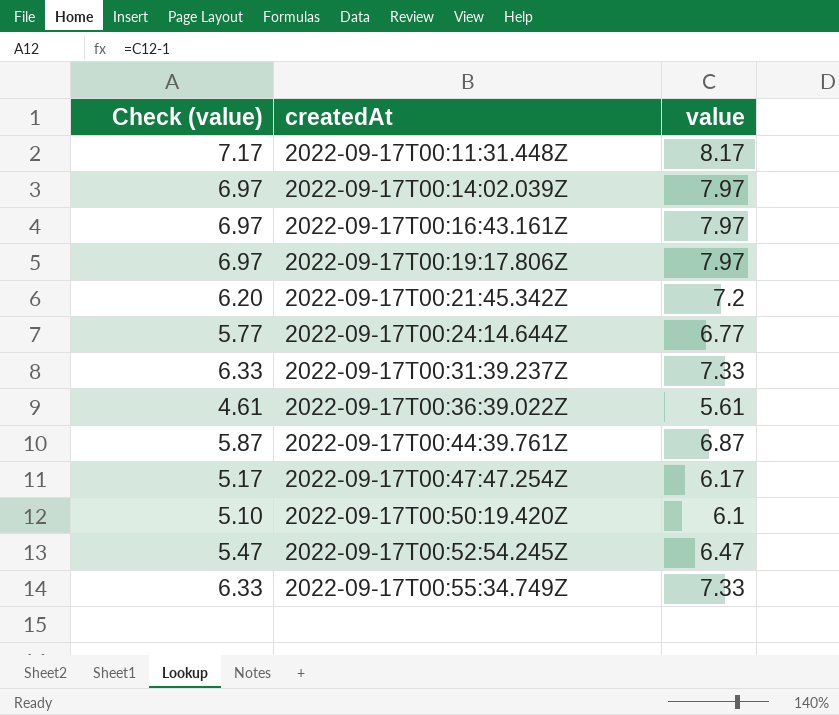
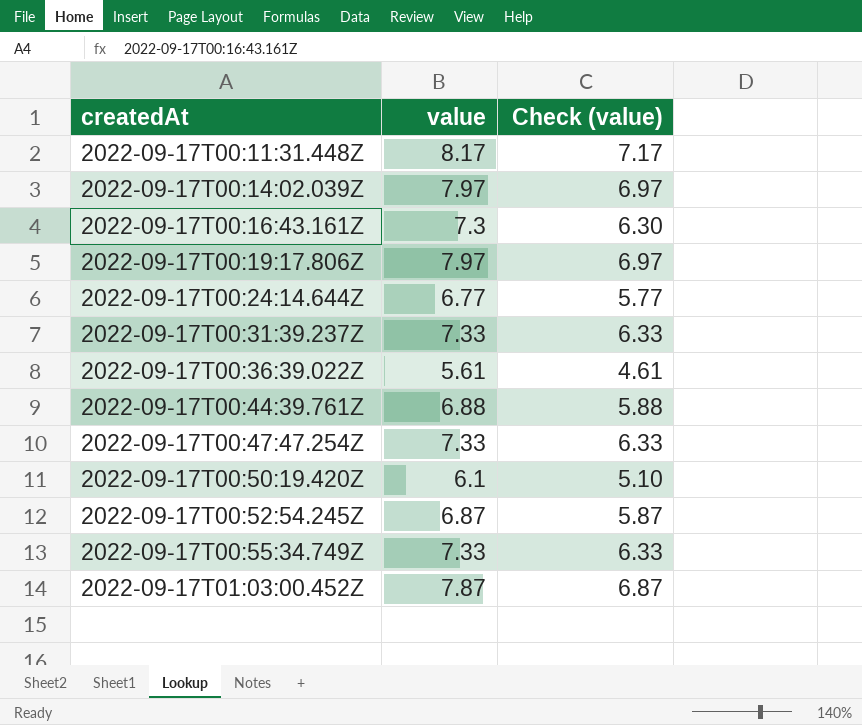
column Check (value) | position: 1 -> 3
row 2022-09-17T00:21:45.342Z: 6.20 | 7.2 -> none
2022-09-17T00:16:43.161Z | value: 7.97 -> 7.3
2022-09-17T00:16:43.161Z | Check (value): 6.97 -> 6.30
2022-09-17T00:44:39.761Z | value: 6.87 -> 6.88
2022-09-17T00:44:39.761Z | Check (value): 5.87 -> 5.88
2022-09-17T00:47:47.254Z | value: 6.17 -> 7.33
2022-09-17T00:47:47.254Z | Check (value): 5.17 -> 6.33
2022-09-17T00:52:54.245Z | value: 6.47 -> 6.87
2022-09-17T00:52:54.245Z | Check (value): 5.47 -> 5.87
row 2022-09-17T01:03:00.452Z: none -> 7.87 | 6.87

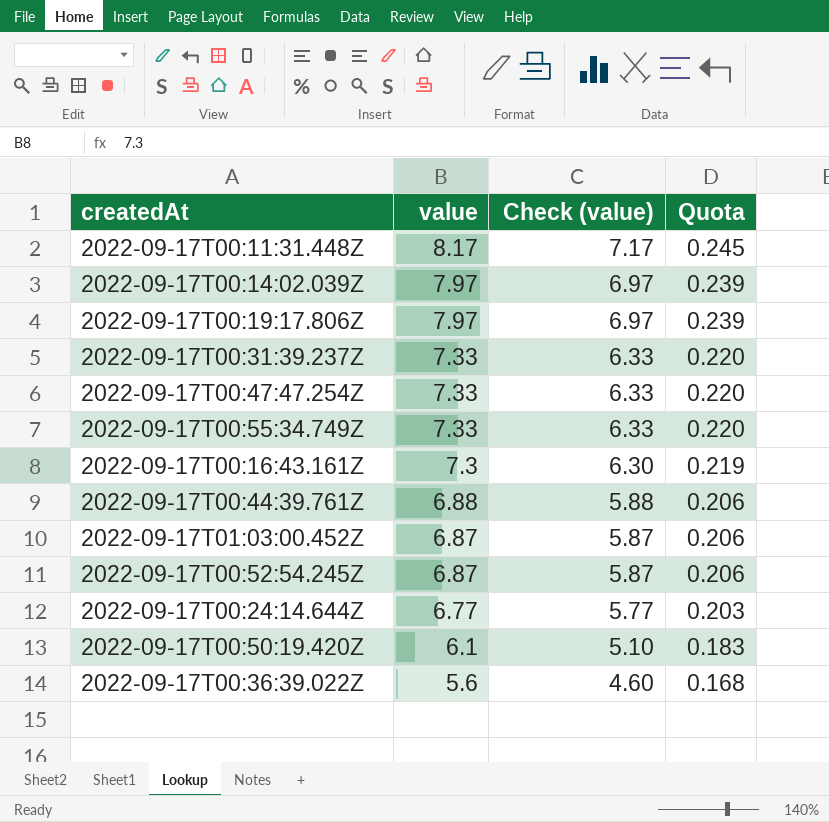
row order: createdAt ascending -> value descending
column Quota | formula: none -> [value] * 0.03
2022-09-17T01:03:00.452Z | value: 7.87 -> 6.87
2022-09-17T01:03:00.452Z | Check (value): 6.87 -> 5.87
2022-09-17T00:36:39.022Z | value: 5.61 -> 5.6
2022-09-17T00:36:39.022Z | Check (value): 4.61 -> 4.60

